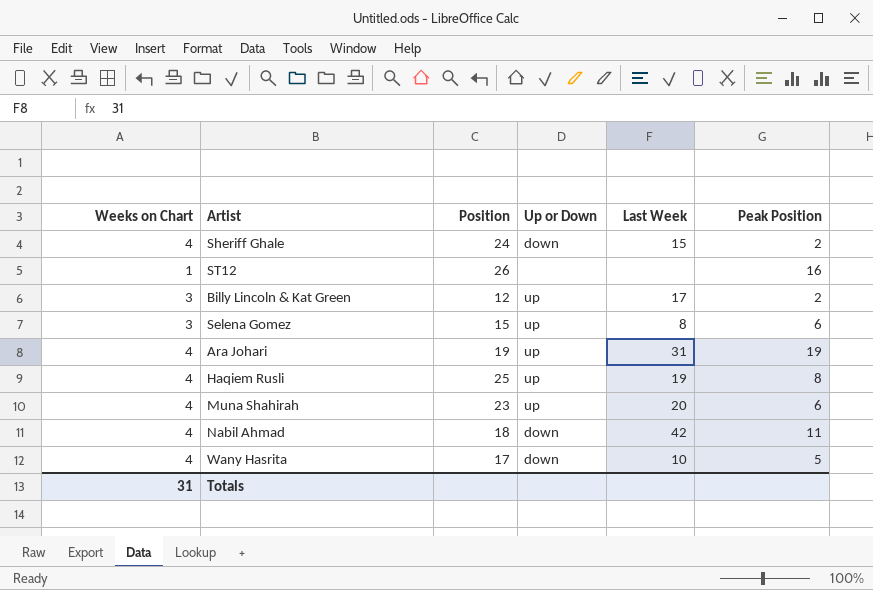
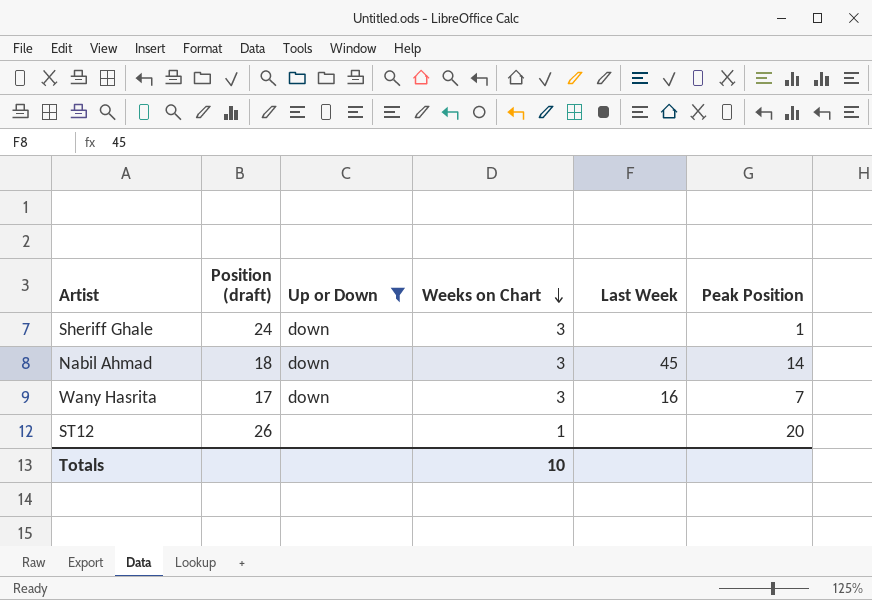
filter: none -> Up or Down != up
row order: none -> Weeks on Chart descending
column name: Position -> Position (draft)
column Weeks on Chart | position: 1 -> 4
Sheriff Ghale | Weeks on Chart: 4 -> 3
Sheriff Ghale | Last Week: 15 -> none
Sheriff Ghale | Peak Position: 2 -> 1
Nabil Ahmad | Weeks on Chart: 4 -> 3
Nabil Ahmad | Last Week: 42 -> 45
Nabil Ahmad | Peak Position: 11 -> 14
Wany Hasrita | Weeks on Chart: 4 -> 3
Wany Hasrita | Last Week: 10 -> 16
Wany Hasrita | Peak Position: 5 -> 7
ST12 | Peak Position: 16 -> 20
Totals | Weeks on Chart: 31 -> 10

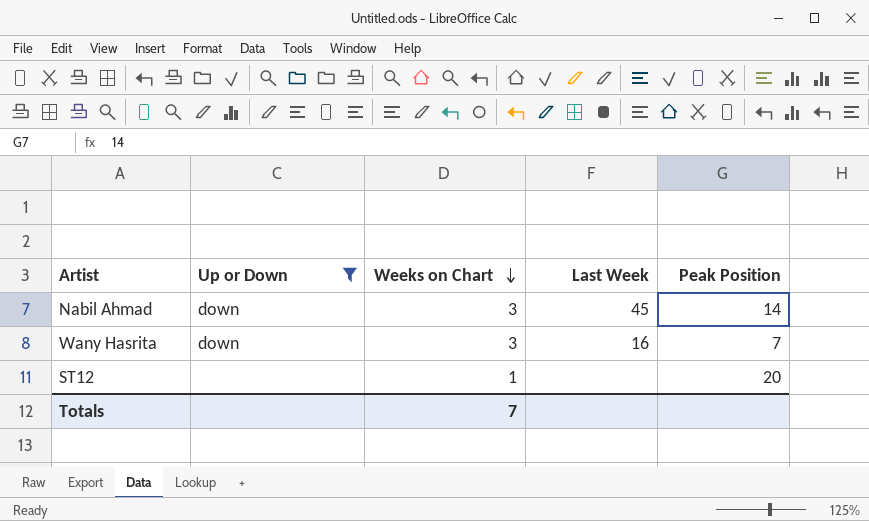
column Position (draft) | position: 2 -> none
row Sheriff Ghale: 24 | down | 3 | none | 1 -> none
Totals | Weeks on Chart: 10 -> 7

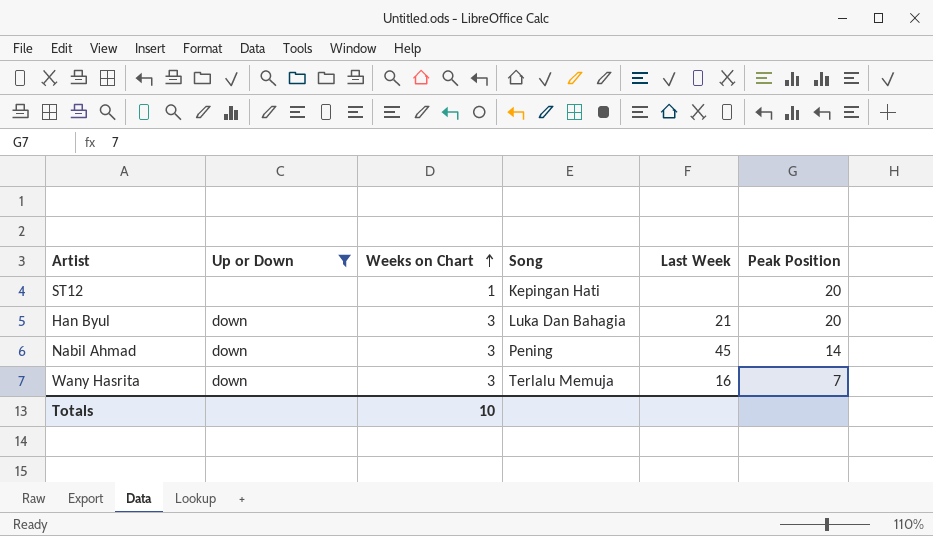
row order: Weeks on Chart descending -> Weeks on Chart ascending
column Song | position: none -> 4
row Han Byul: none -> down | 3 | Luka Dan Bahagia | 21 | 20
Totals | Weeks on Chart: 7 -> 10

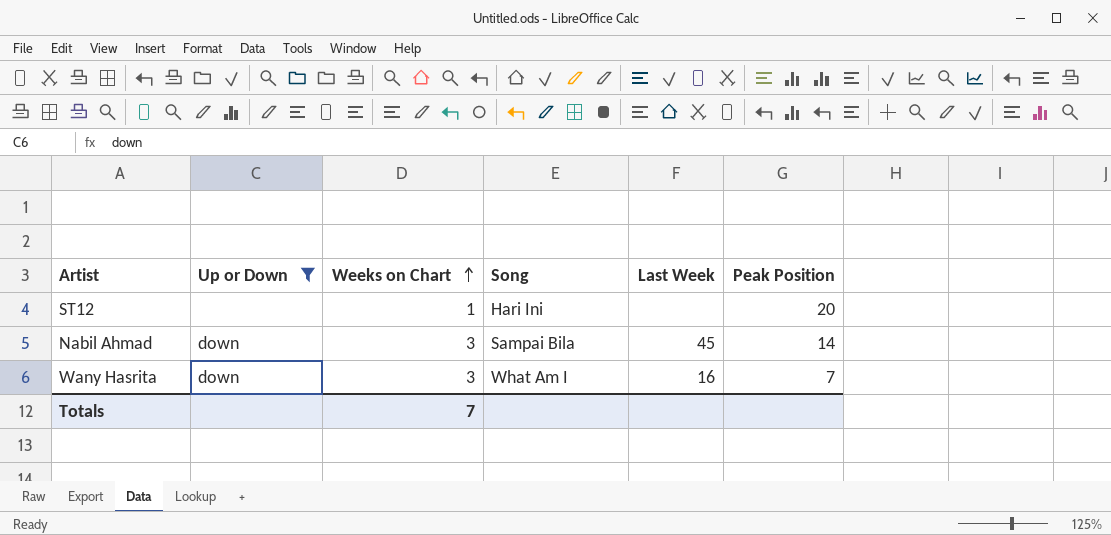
row Han Byul: down | 3 | Luka Dan Bahagia | 21 | 20 -> none
ST12 | Song: Kepingan Hati -> Hari Ini
Nabil Ahmad | Song: Pening -> Sampai Bila
Wany Hasrita | Song: Terlalu Memuja -> What Am I
Totals | Weeks on Chart: 10 -> 7

